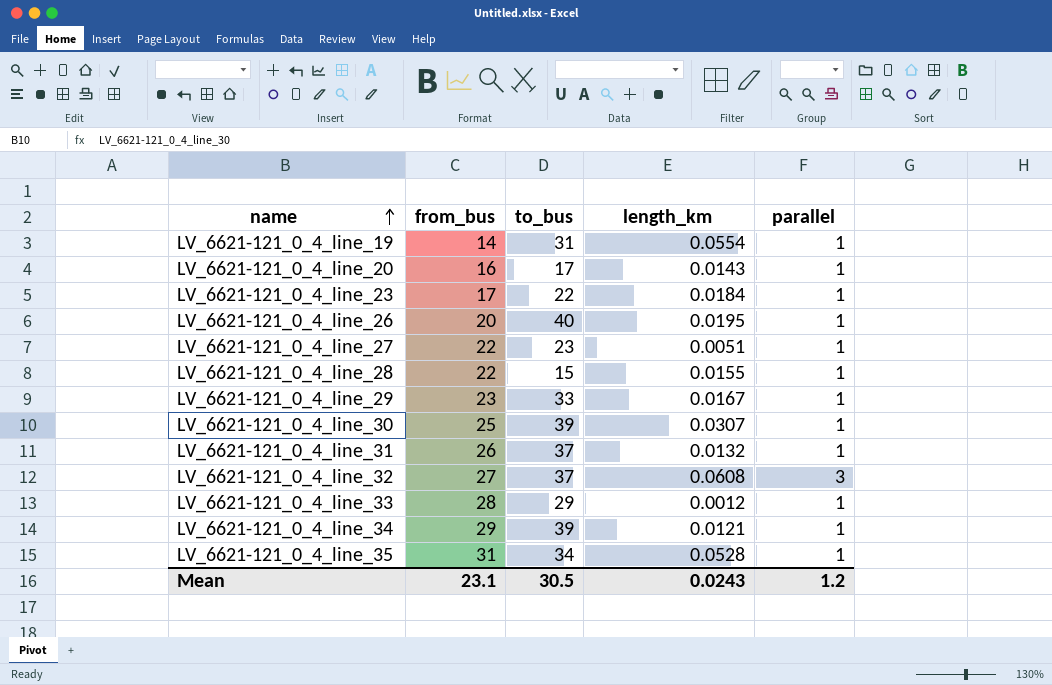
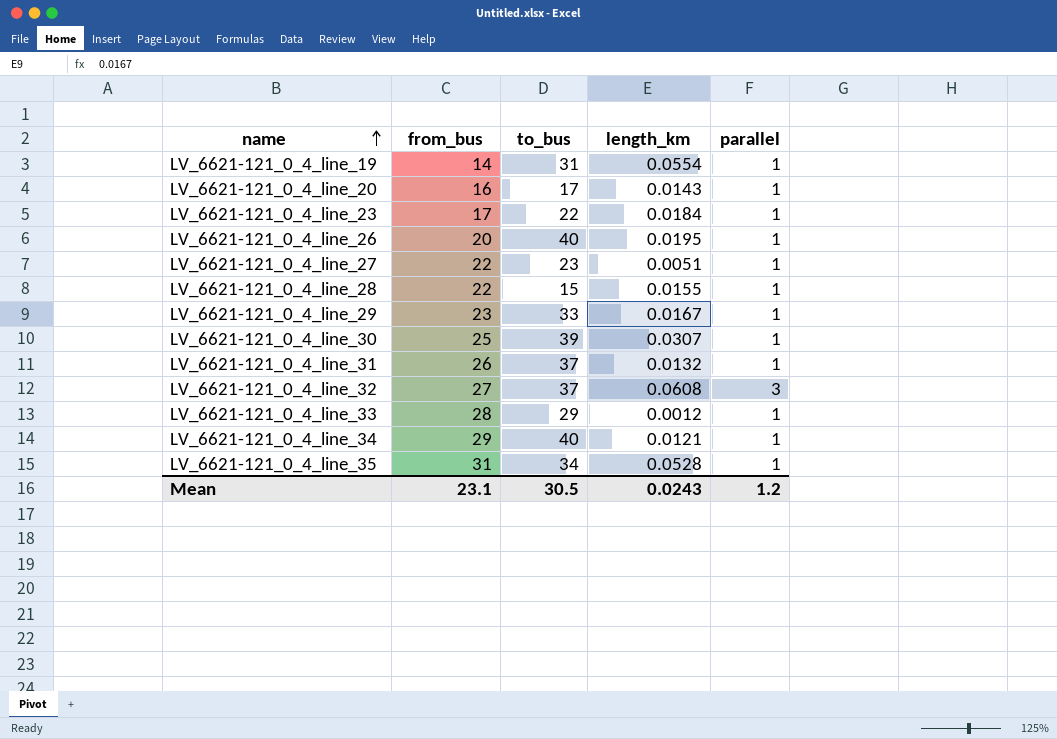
LV_6621-121_0_4_line_34 | to_bus: 39 -> 40

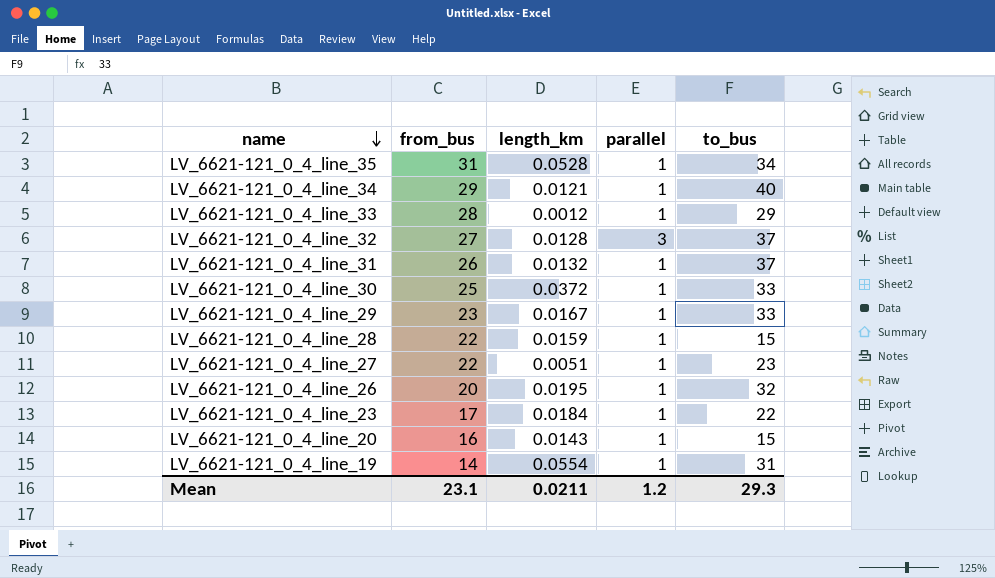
row order: name ascending -> name descending
column to_bus | position: 3 -> 5
LV_6621-121_0_4_line_32 | length_km: 0.0608 -> 0.0128
LV_6621-121_0_4_line_30 | length_km: 0.0307 -> 0.0372
LV_6621-121_0_4_line_30 | to_bus: 39 -> 33
LV_6621-121_0_4_line_28 | length_km: 0.0155 -> 0.0159
LV_6621-121_0_4_line_26 | to_bus: 40 -> 32
LV_6621-121_0_4_line_20 | to_bus: 17 -> 15
Mean | length_km: 0.0243 -> 0.0211
Mean | to_bus: 30.5 -> 29.3

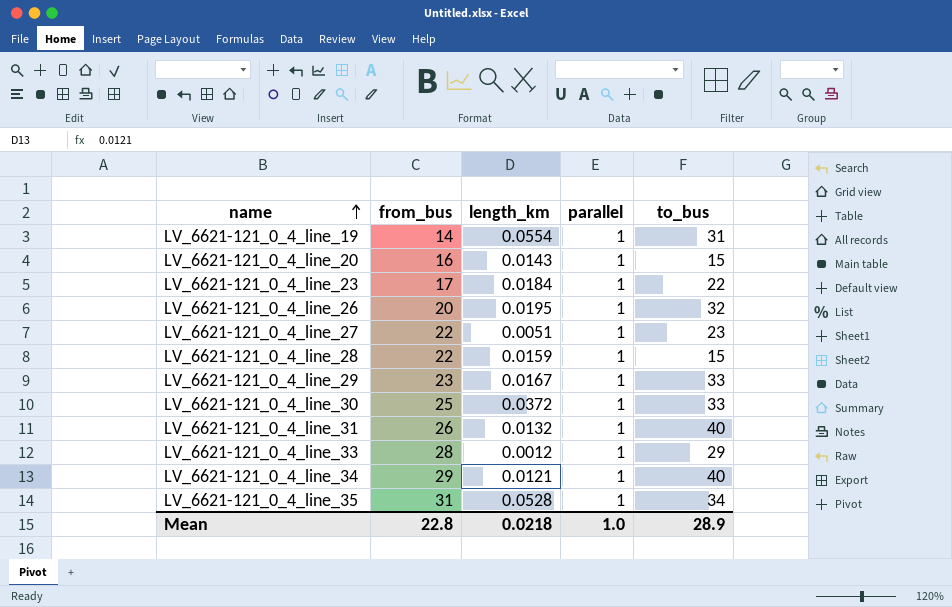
row order: name descending -> name ascending
row LV_6621-121_0_4_line_32: 27 | 0.0128 | 3 | 37 -> none
LV_6621-121_0_4_line_31 | to_bus: 37 -> 40
Mean | from_bus: 23.1 -> 22.8
Mean | length_km: 0.0211 -> 0.0218
Mean | parallel: 1.2 -> 1.0
Mean | to_bus: 29.3 -> 28.9

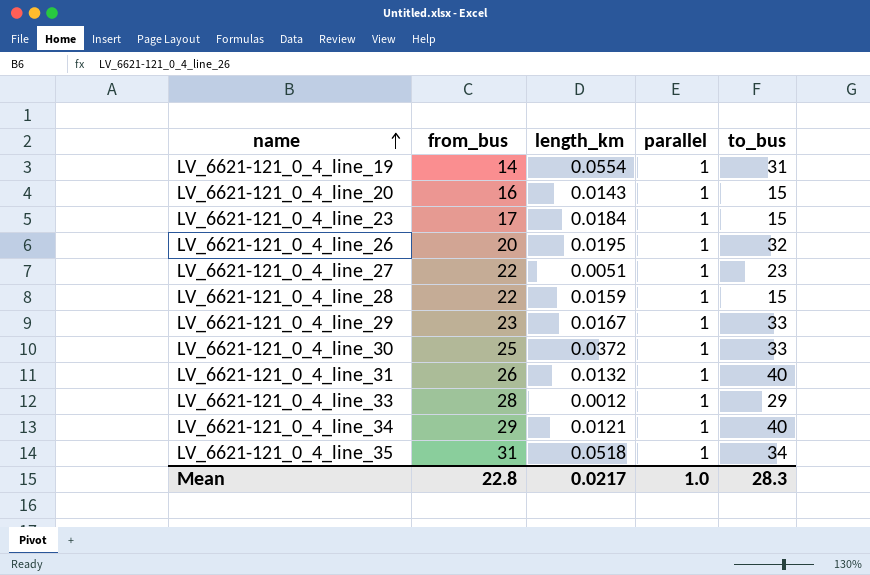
LV_6621-121_0_4_line_23 | to_bus: 22 -> 15
LV_6621-121_0_4_line_35 | length_km: 0.0528 -> 0.0518
Mean | length_km: 0.0218 -> 0.0217
Mean | to_bus: 28.9 -> 28.3

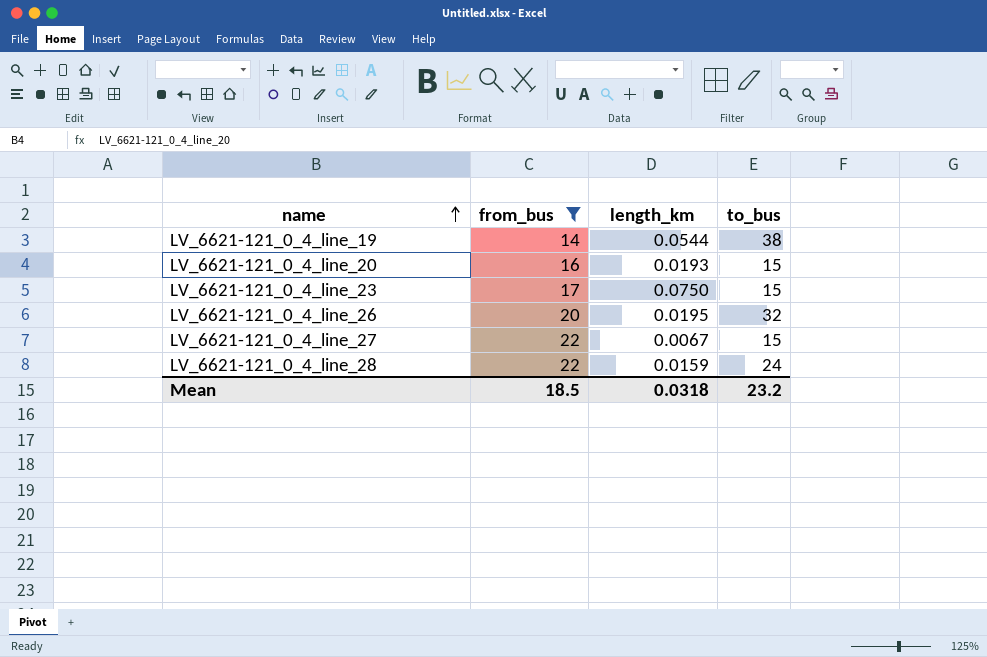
filter: none -> from_bus <= 22
column parallel | position: 4 -> none
LV_6621-121_0_4_line_19 | length_km: 0.0554 -> 0.0544
LV_6621-121_0_4_line_19 | to_bus: 31 -> 38
LV_6621-121_0_4_line_20 | length_km: 0.0143 -> 0.0193
LV_6621-121_0_4_line_23 | length_km: 0.0184 -> 0.0750
LV_6621-121_0_4_line_27 | length_km: 0.0051 -> 0.0067
LV_6621-121_0_4_line_27 | to_bus: 23 -> 15
LV_6621-121_0_4_line_28 | to_bus: 15 -> 24
Mean | from_bus: 22.8 -> 18.5
Mean | length_km: 0.0217 -> 0.0318
Mean | to_bus: 28.3 -> 23.2

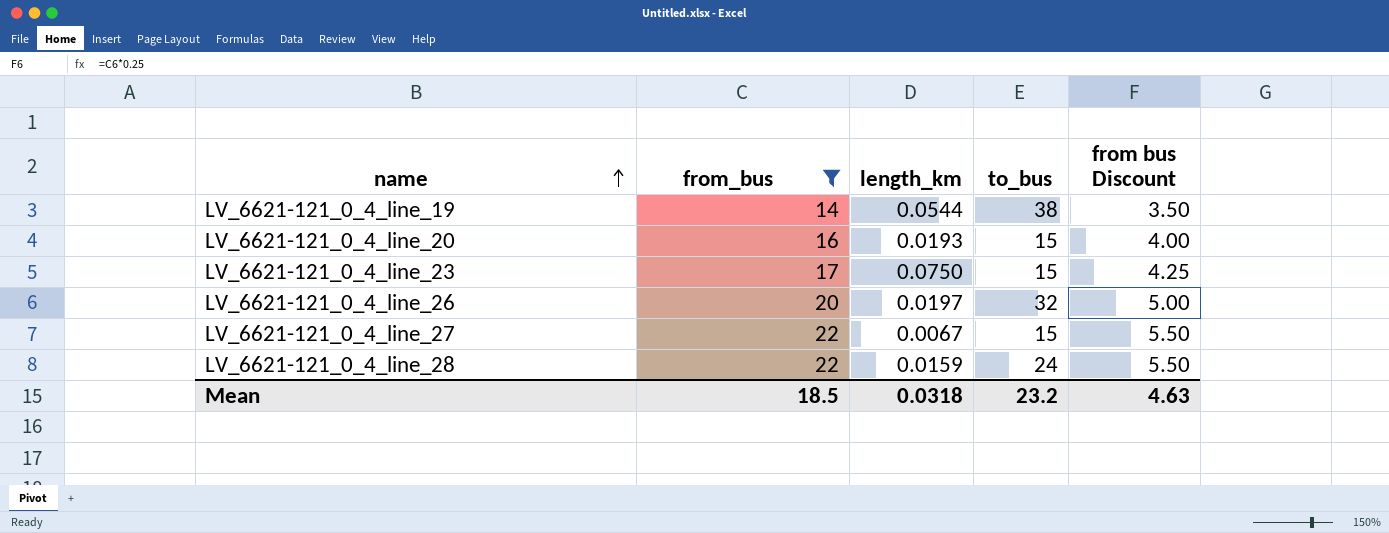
column from bus Discount | formula: none -> [from_bus] * 0.25
LV_6621-121_0_4_line_26 | length_km: 0.0195 -> 0.0197

